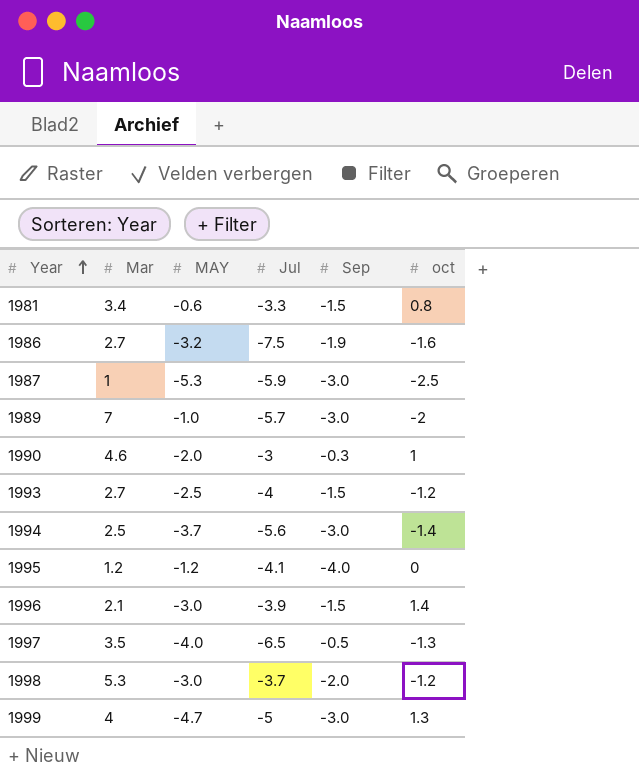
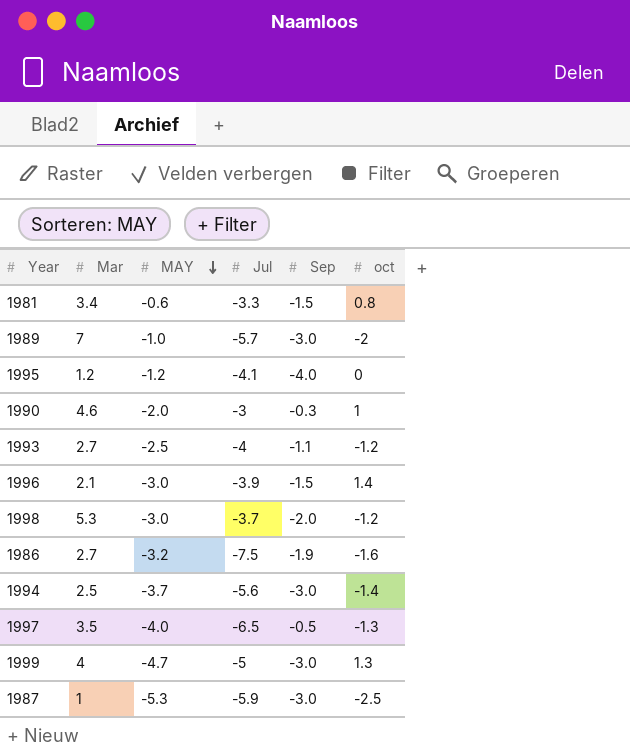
row order: Year ascending -> MAY descending
1993 | Sep: -1.5 -> -1.1

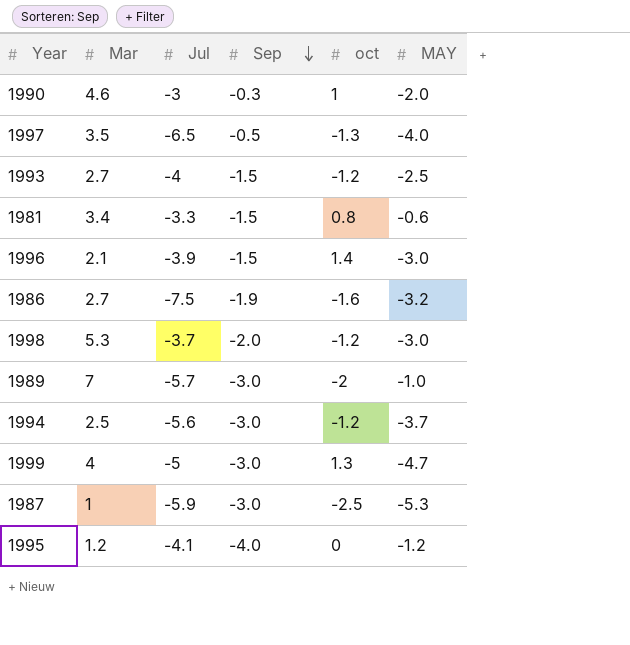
row order: MAY descending -> Sep descending
column MAY | position: 3 -> 6
1993 | Sep: -1.1 -> -1.5
1994 | oct: -1.4 -> -1.2

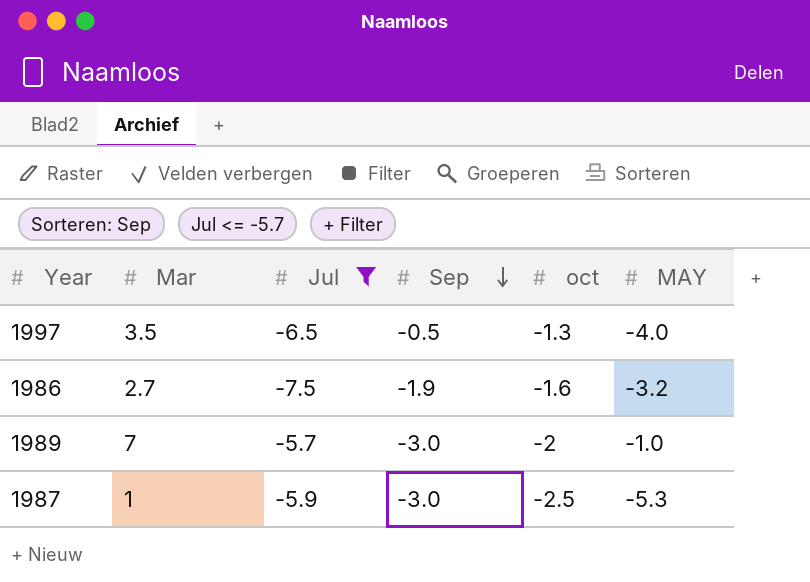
filter: none -> Jul <= -5.7

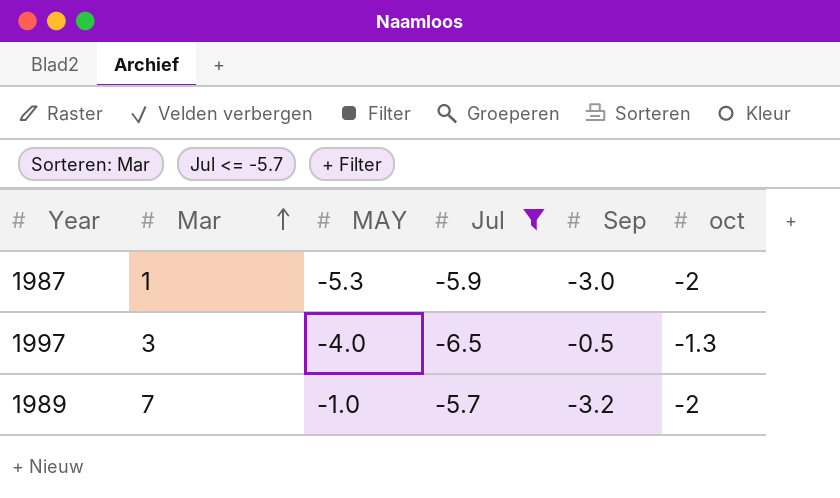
row order: Sep descending -> Mar ascending
column MAY | position: 6 -> 3
row 1986: 2.7 | -7.5 | -1.9 | -1.6 | -3.2 -> none
1987 | oct: -2.5 -> -2
1997 | Mar: 3.5 -> 3
1989 | Sep: -3.0 -> -3.2

